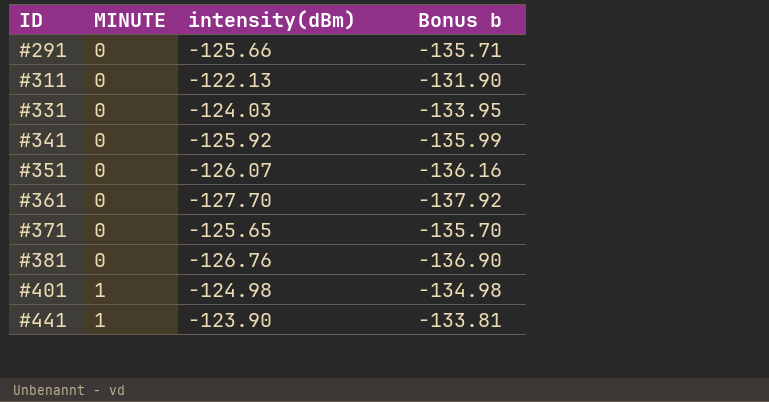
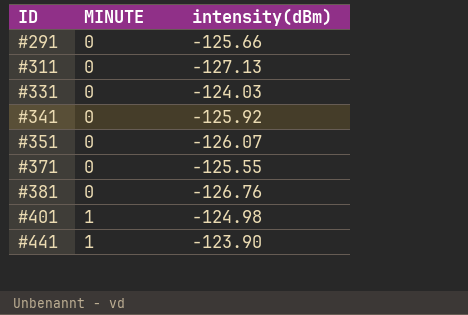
column Bonus b | formula: [intensity(dBm)] * 1.08 -> none
row #361: 0 | -127.70 | -137.92 -> none
#311 | intensity(dBm): -122.13 -> -127.13
#371 | intensity(dBm): -125.65 -> -125.55

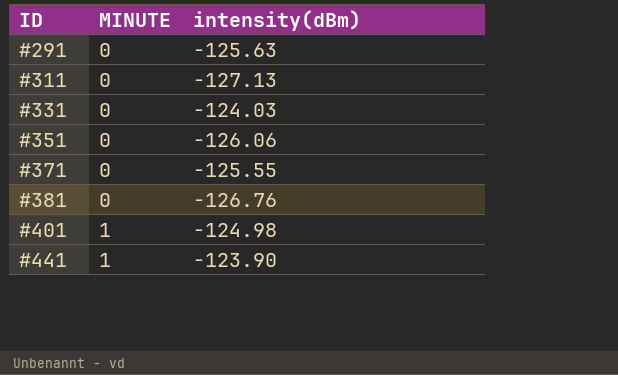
row #341: 0 | -125.92 -> none
#291 | intensity(dBm): -125.66 -> -125.63
#351 | intensity(dBm): -126.07 -> -126.06

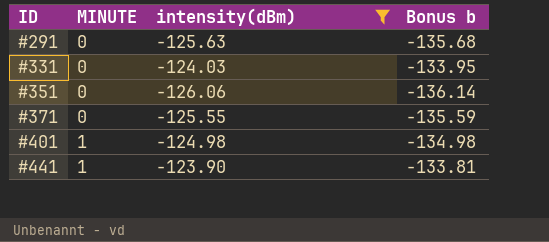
filter: none -> intensity(dBm) >= -126.06
column Bonus b | formula: none -> [intensity(dBm)] * 1.08

